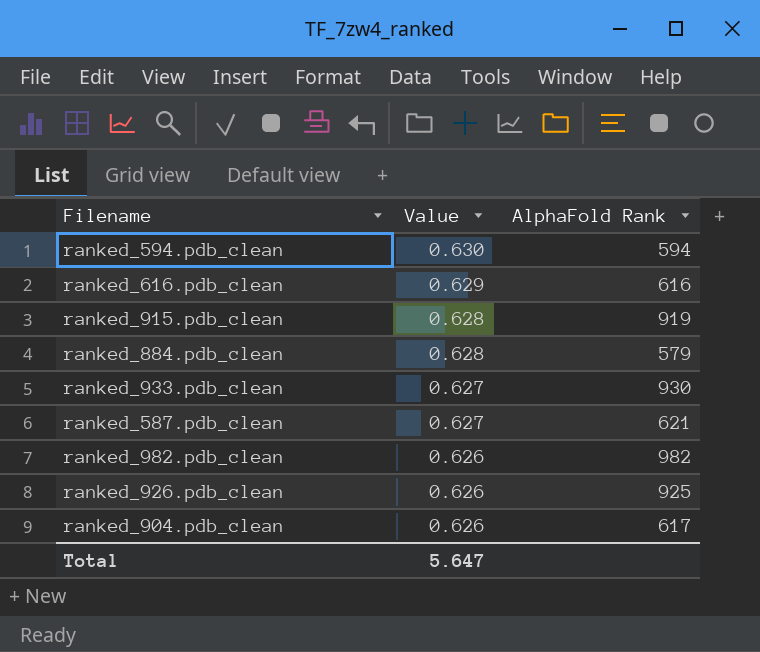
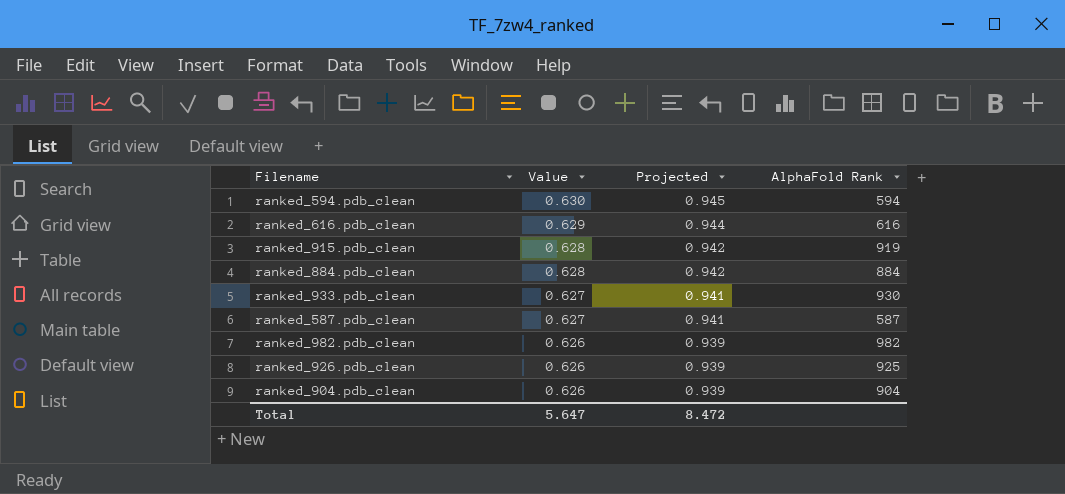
column Projected | formula: none -> [Value] * 1.5
ranked_884.pdb_clean | AlphaFold Rank: 579 -> 884
ranked_587.pdb_clean | AlphaFold Rank: 621 -> 587
ranked_904.pdb_clean | AlphaFold Rank: 617 -> 904

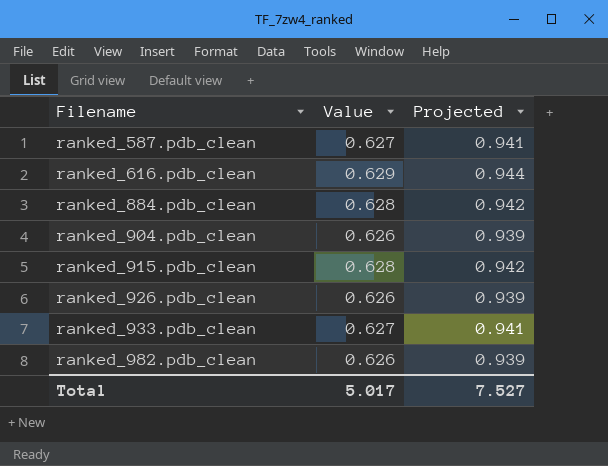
row order: Value descending -> Filename ascending
column AlphaFold Rank | position: 4 -> none
row ranked_594.pdb_clean: 0.630 | 0.945 | 594 -> none
Total | Value: 5.647 -> 5.017
Total | Projected: 8.472 -> 7.527

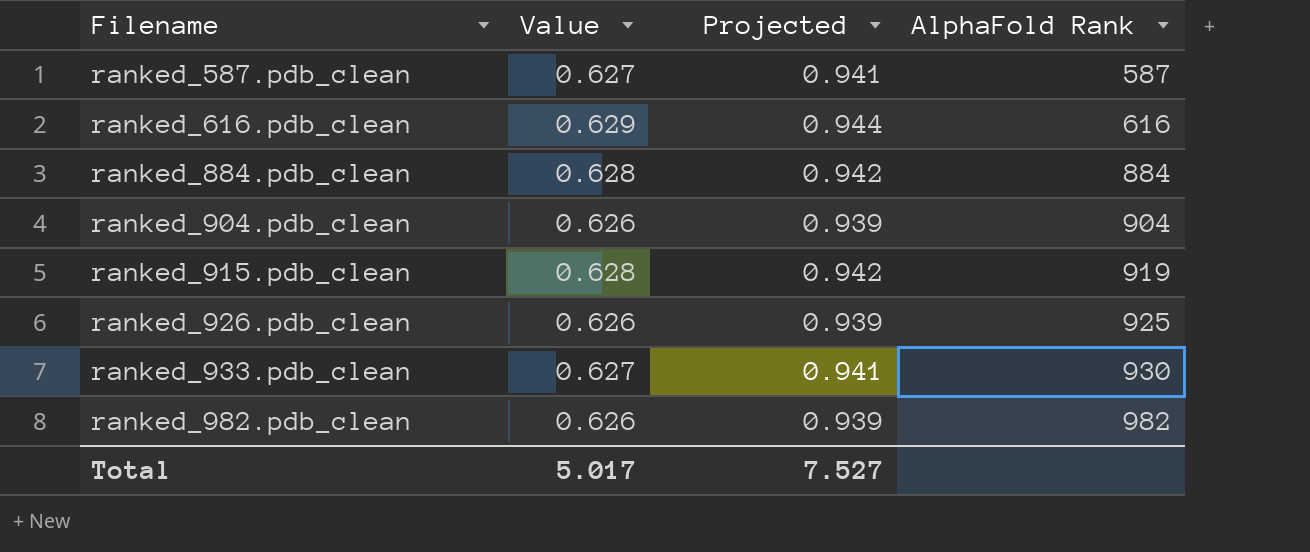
column AlphaFold Rank | position: none -> 4

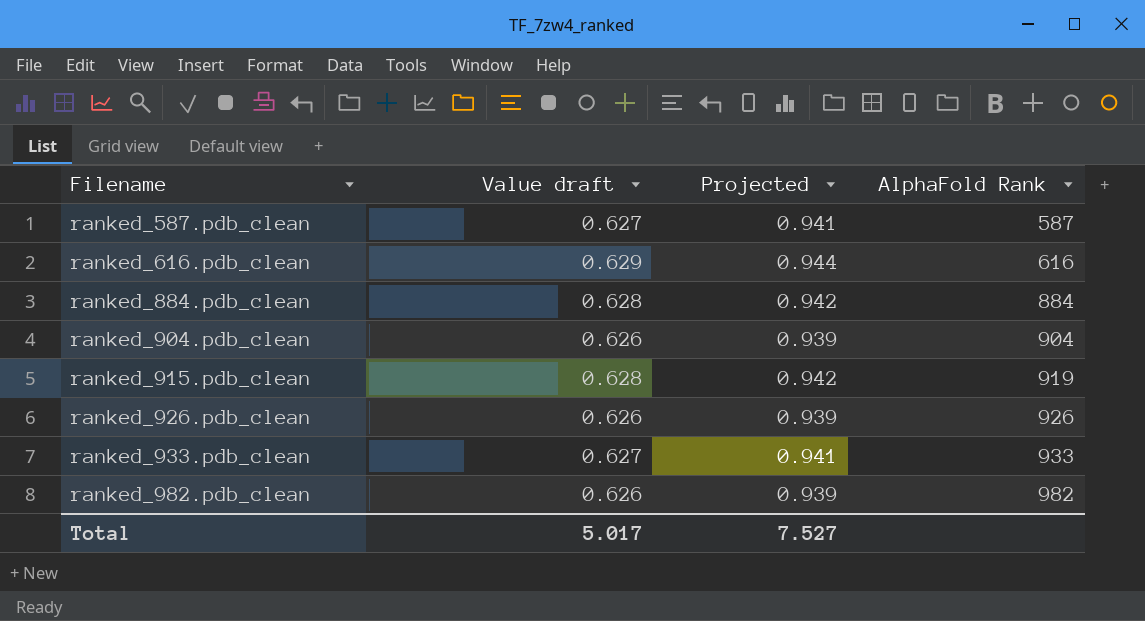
column name: Value -> Value draft
ranked_926.pdb_clean | AlphaFold Rank: 925 -> 926
ranked_933.pdb_clean | AlphaFold Rank: 930 -> 933

